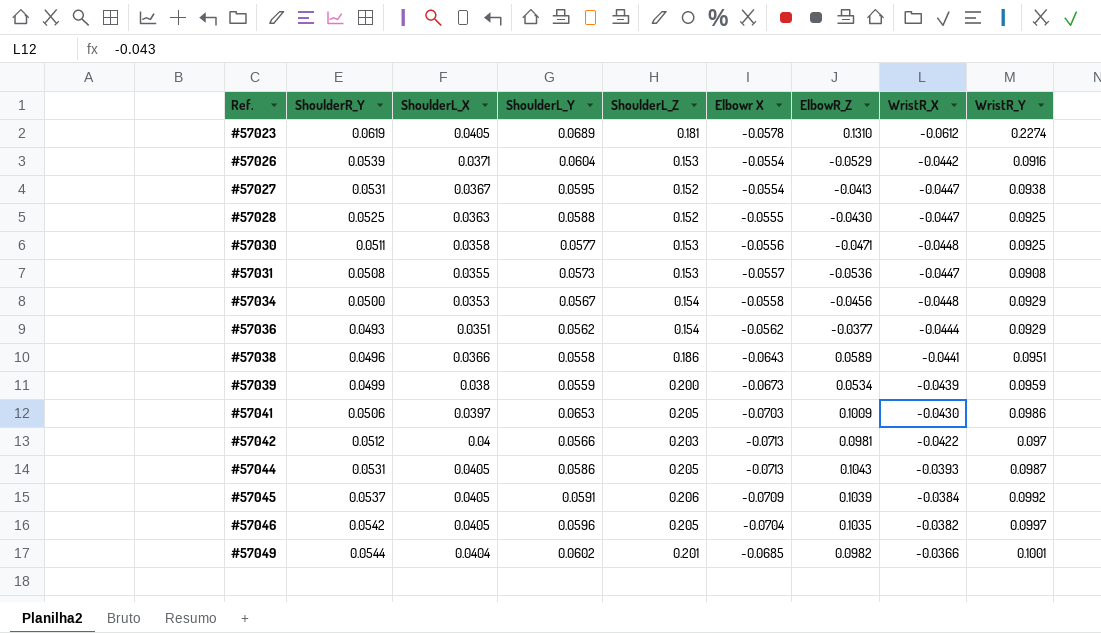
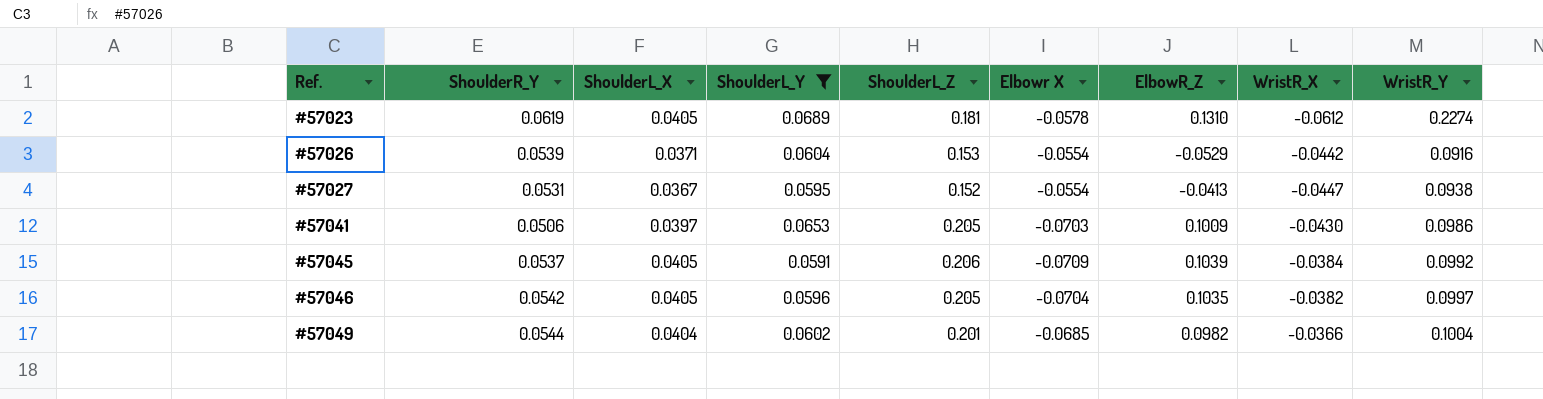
filter: none -> ShoulderL_Y >= 0.0591
#57049 | WristR_Y: 0.1001 -> 0.1004

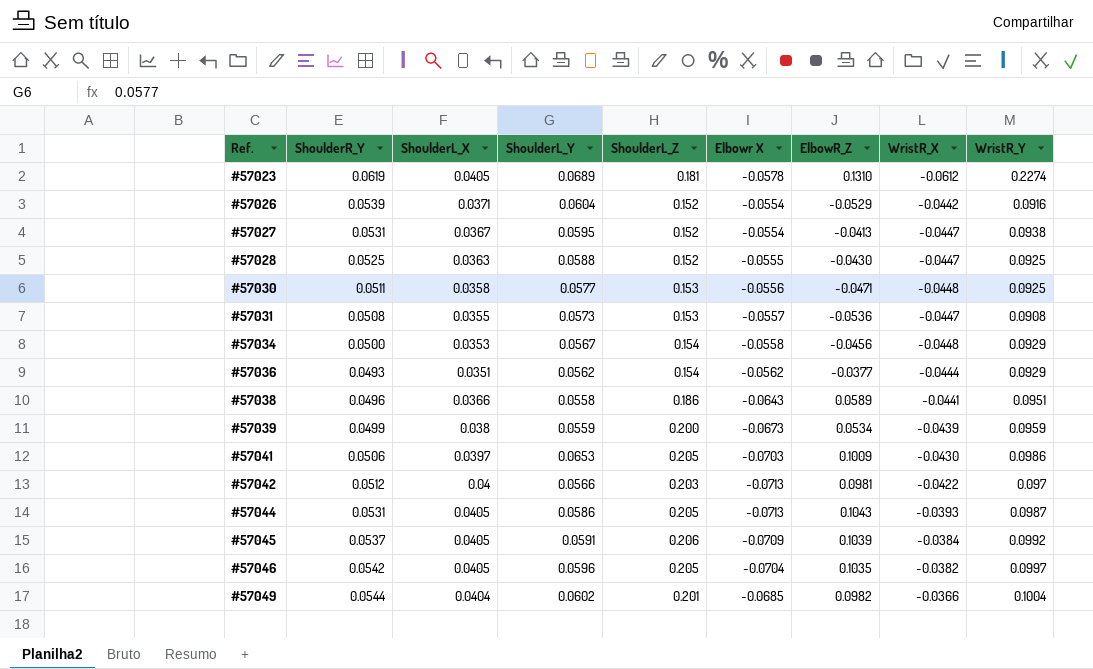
filter: ShoulderL_Y >= 0.0591 -> none
#57026 | ShoulderL_Z: 0.153 -> 0.152

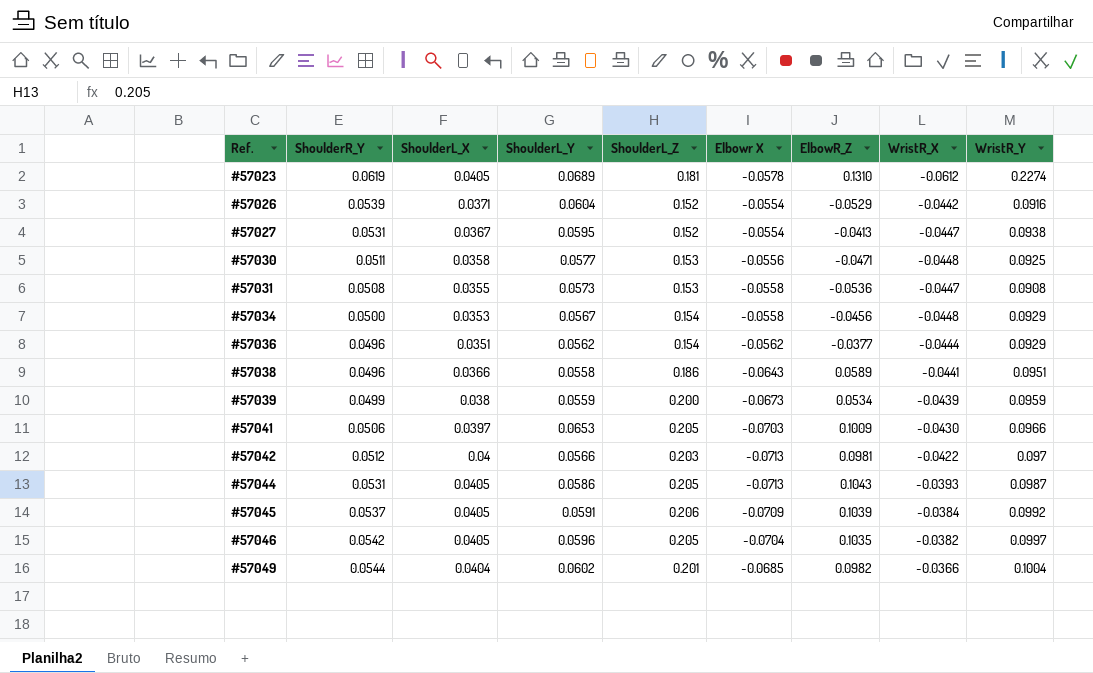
row #57028: 0.0525 | 0.0363 | 0.0588 | 0.152 | -0.0555 | -0.0430 | -0.0447 | 0.0925 -> none
#57031 | Elbowr X: -0.0557 -> -0.0558
#57036 | ShoulderR_Y: 0.0493 -> 0.0496
#57041 | WristR_Y: 0.0986 -> 0.0966

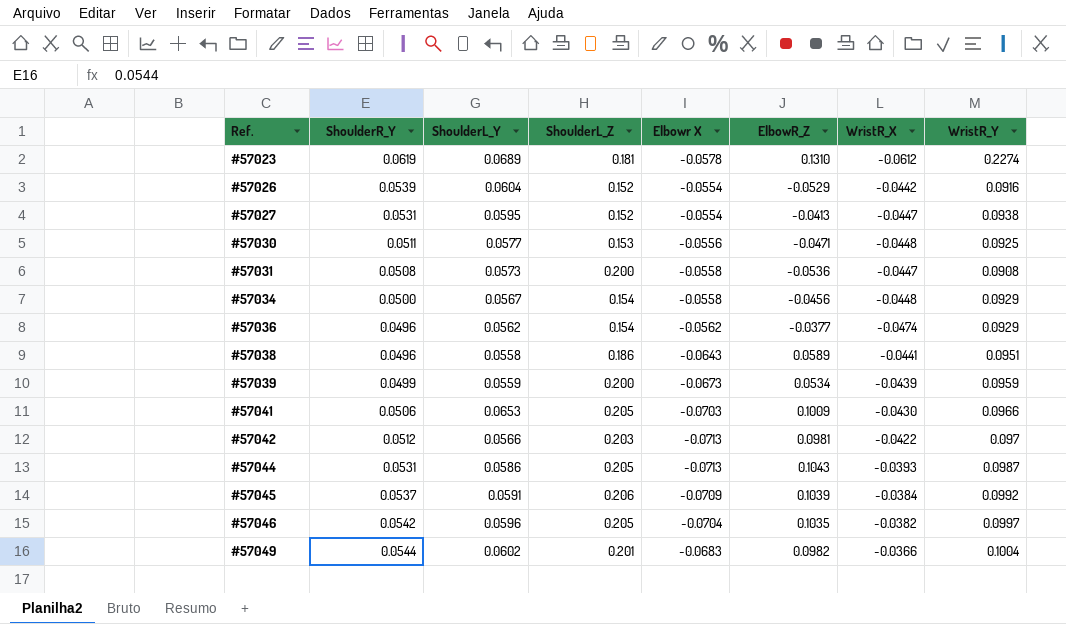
column ShoulderL_X | position: 3 -> none
#57031 | ShoulderL_Z: 0.153 -> 0.200
#57036 | WristR_X: -0.0444 -> -0.0474
#57049 | Elbowr X: -0.0685 -> -0.0683

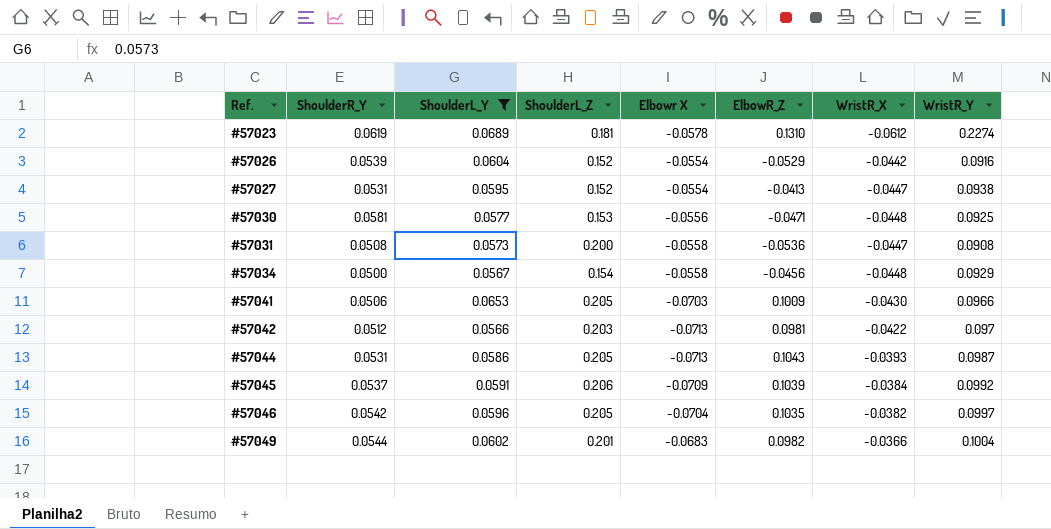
filter: none -> ShoulderL_Y >= 0.0566
#57030 | ShoulderR_Y: 0.0511 -> 0.0581

